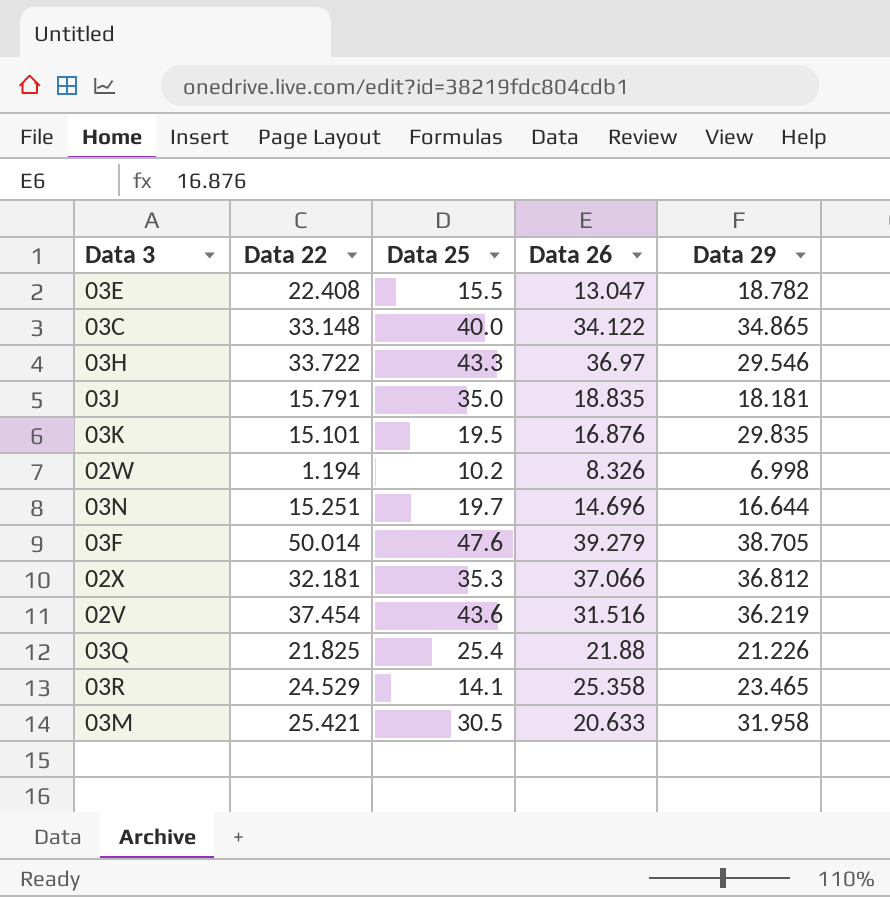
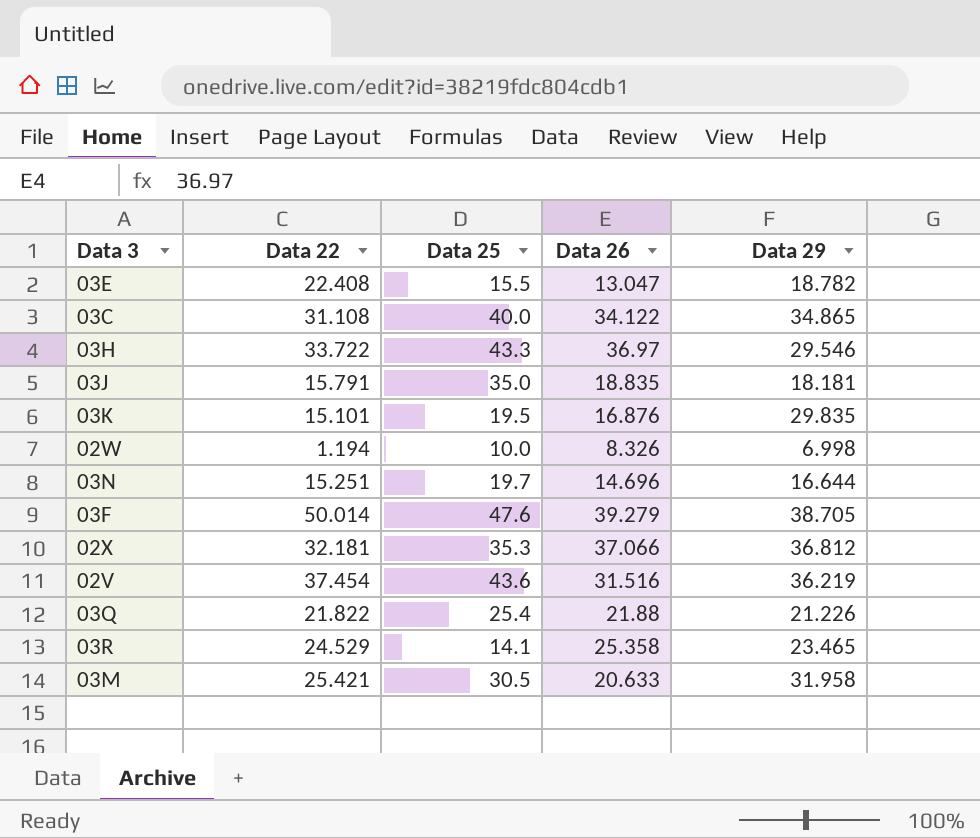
03C | Data 22: 33.148 -> 31.108
02W | Data 25: 10.2 -> 10.0
03Q | Data 22: 21.825 -> 21.822

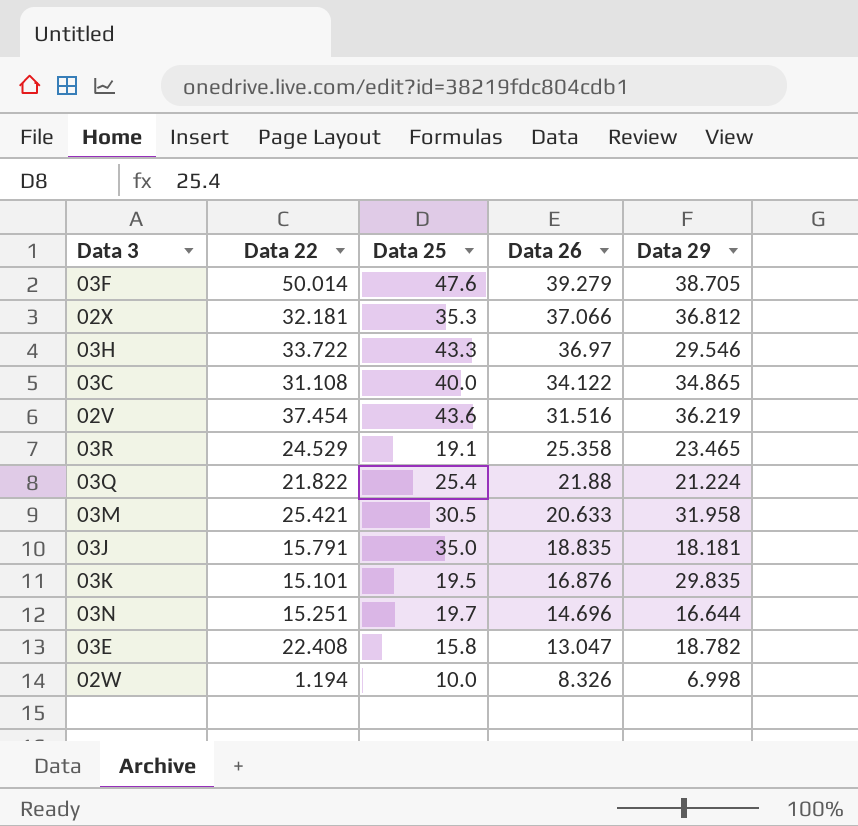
row order: none -> Data 26 descending
03R | Data 25: 14.1 -> 19.1
03Q | Data 29: 21.226 -> 21.224
03E | Data 25: 15.5 -> 15.8

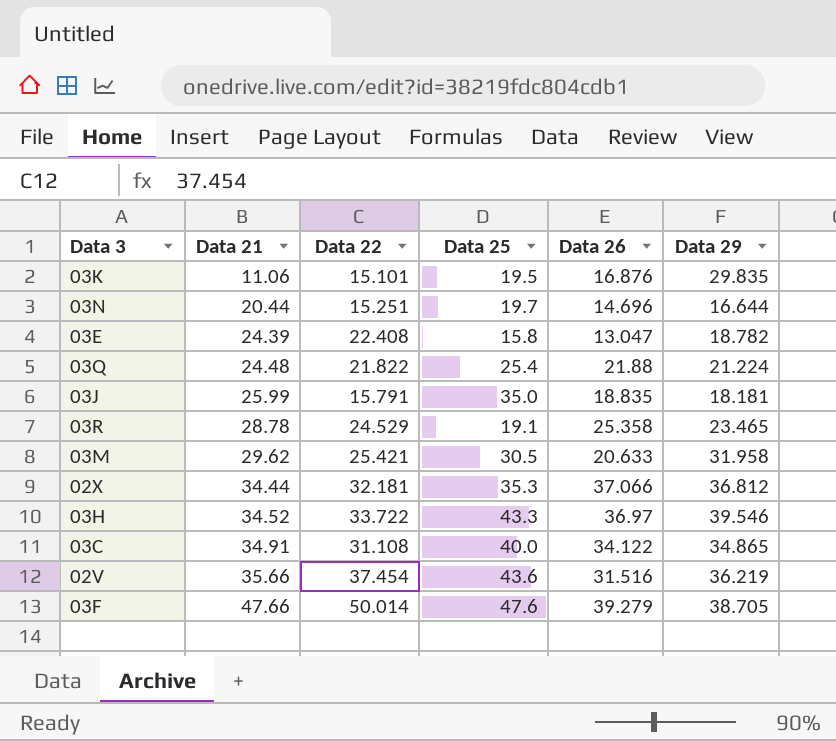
row order: Data 26 descending -> Data 21 ascending
column Data 21 | position: none -> 2
row 02W: 1.194 | 10.0 | 8.326 | 6.998 -> none
03H | Data 29: 29.546 -> 39.546

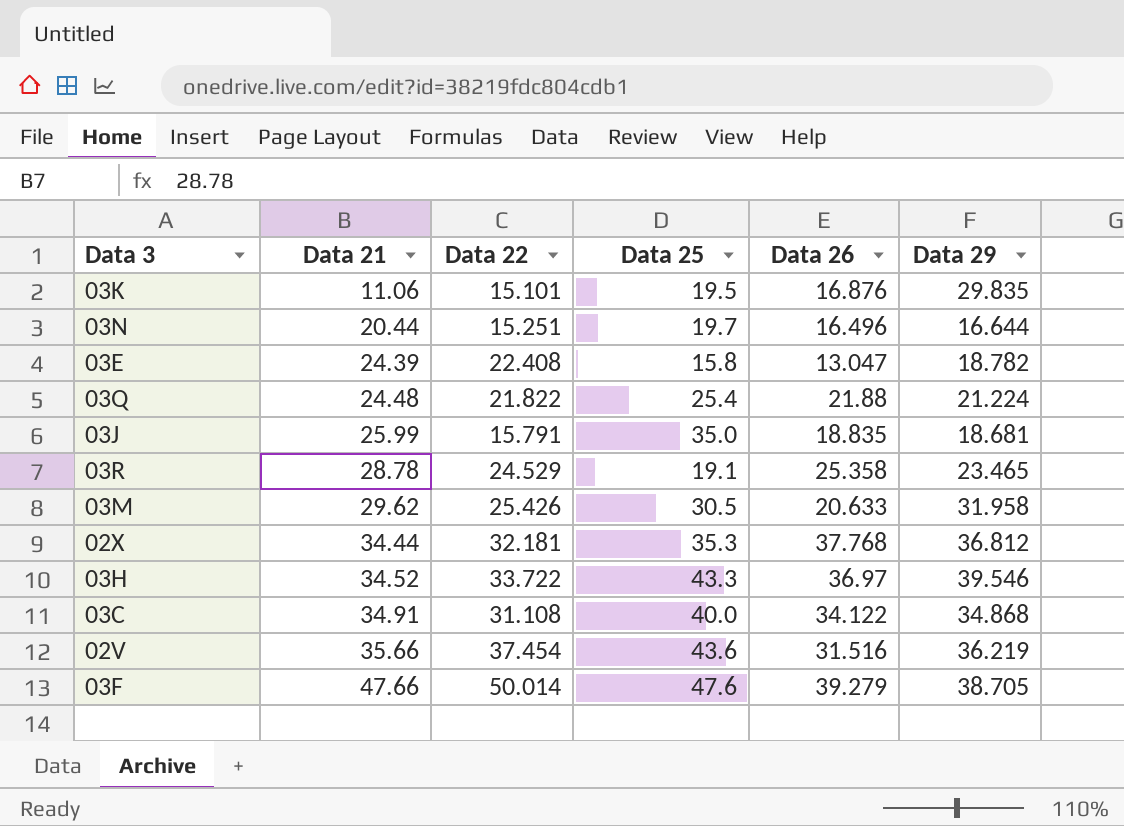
03N | Data 26: 14.696 -> 16.496
03J | Data 29: 18.181 -> 18.681
03M | Data 22: 25.421 -> 25.426
02X | Data 26: 37.066 -> 37.768
03C | Data 29: 34.865 -> 34.868

